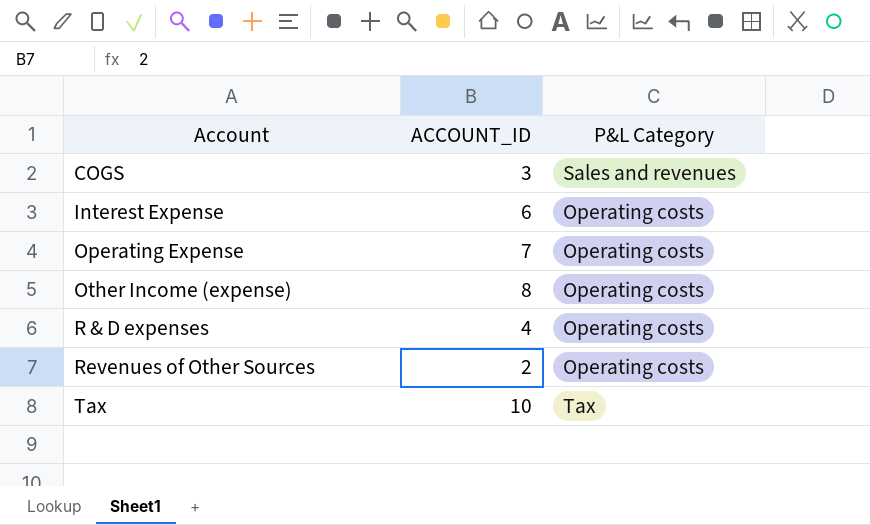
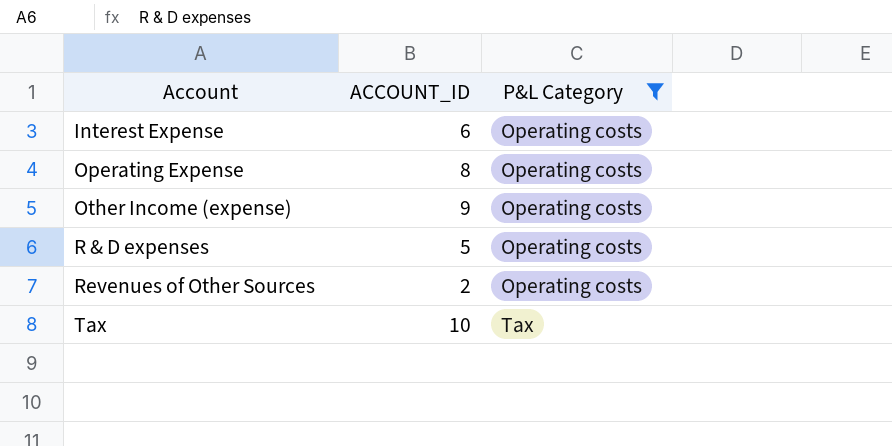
filter: none -> P&L Category != Sales and revenues
Operating Expense | ACCOUNT_ID: 7 -> 8
Other Income (expense) | ACCOUNT_ID: 8 -> 9
R & D expenses | ACCOUNT_ID: 4 -> 5

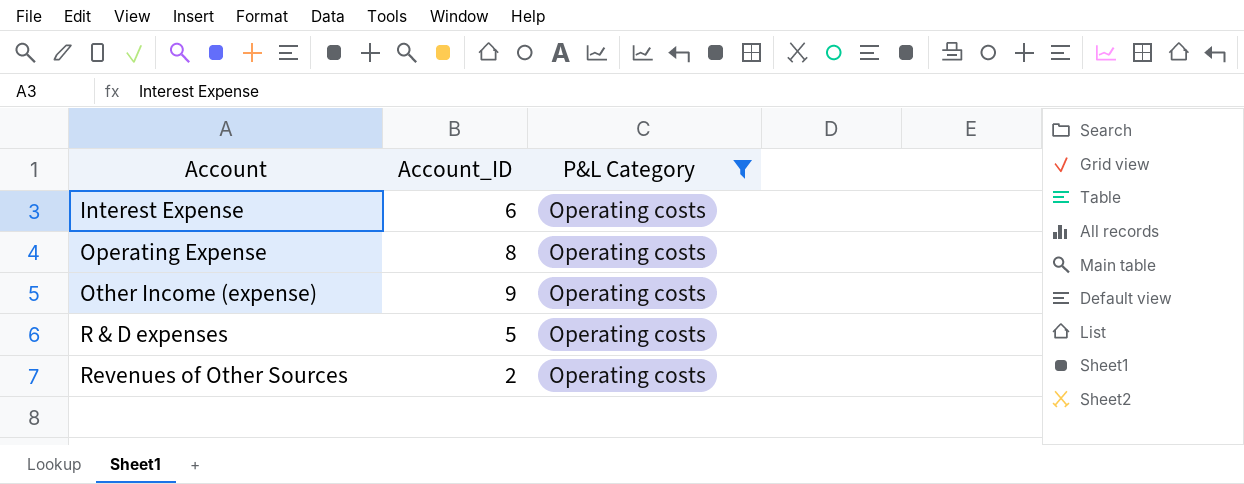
column name: ACCOUNT_ID -> Account_ID
row Tax: 10 | Tax -> none

